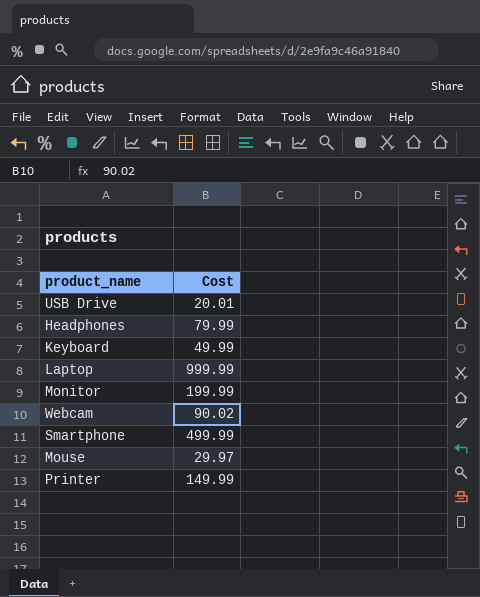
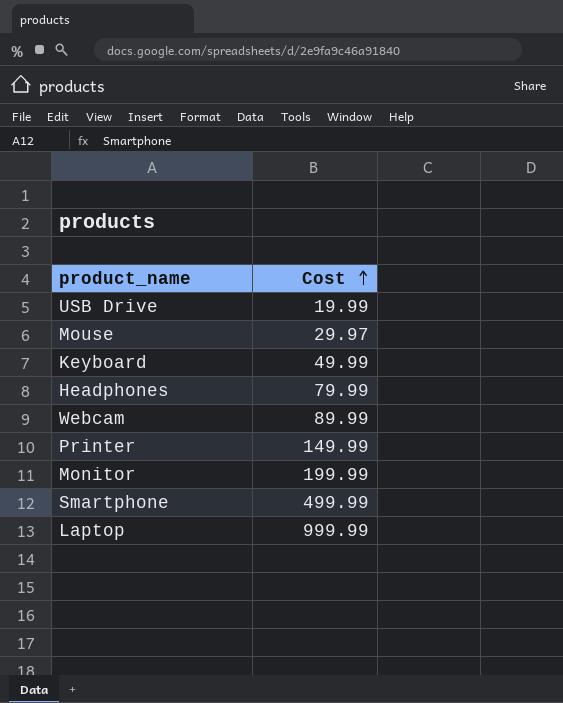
row order: none -> Cost ascending
USB Drive | Cost: 20.01 -> 19.99
Webcam | Cost: 90.02 -> 89.99

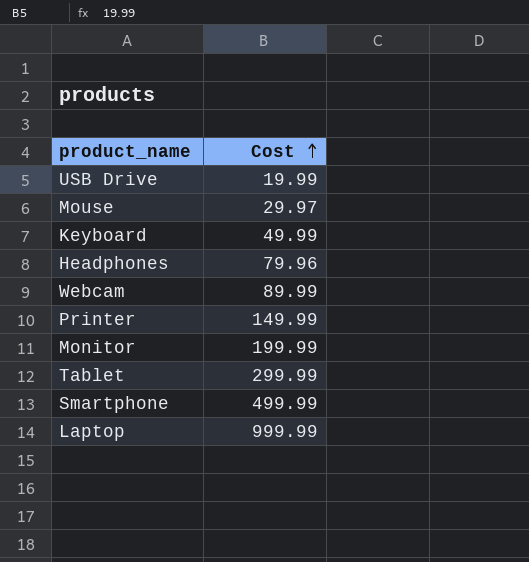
Headphones | Cost: 79.99 -> 79.96
row Tablet: none -> 299.99

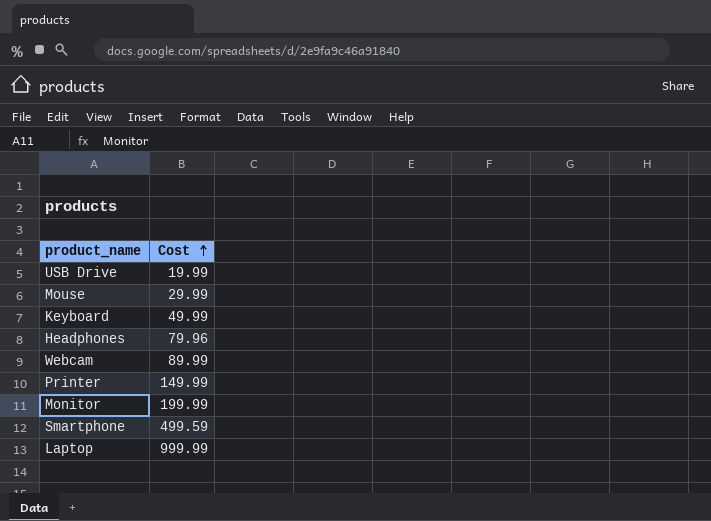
row Tablet: 299.99 -> none
Mouse | Cost: 29.97 -> 29.99
Smartphone | Cost: 499.99 -> 499.59

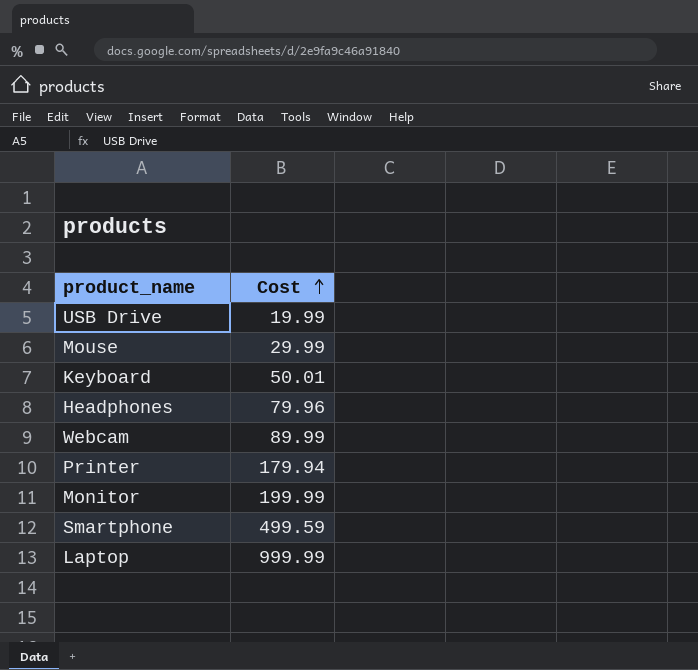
Keyboard | Cost: 49.99 -> 50.01
Printer | Cost: 149.99 -> 179.94

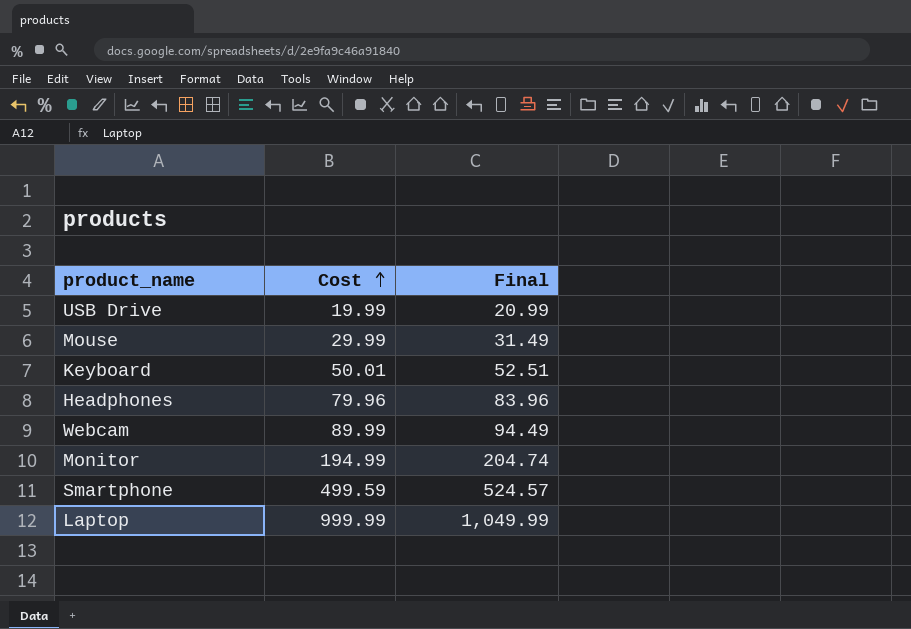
column Final | formula: none -> [Cost] * 1.05
row Printer: 179.94 -> none
Monitor | Cost: 199.99 -> 194.99

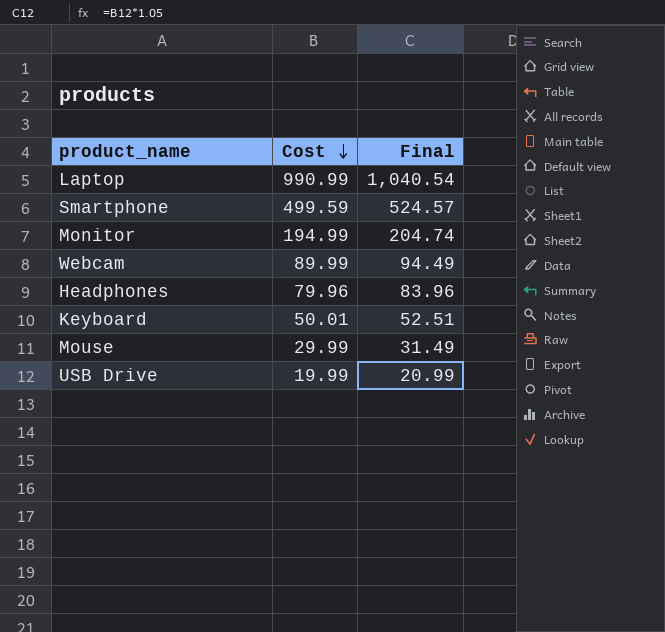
row order: Cost ascending -> Cost descending
Laptop | Cost: 999.99 -> 990.99
Laptop | Final: 1,049.99 -> 1,040.54

